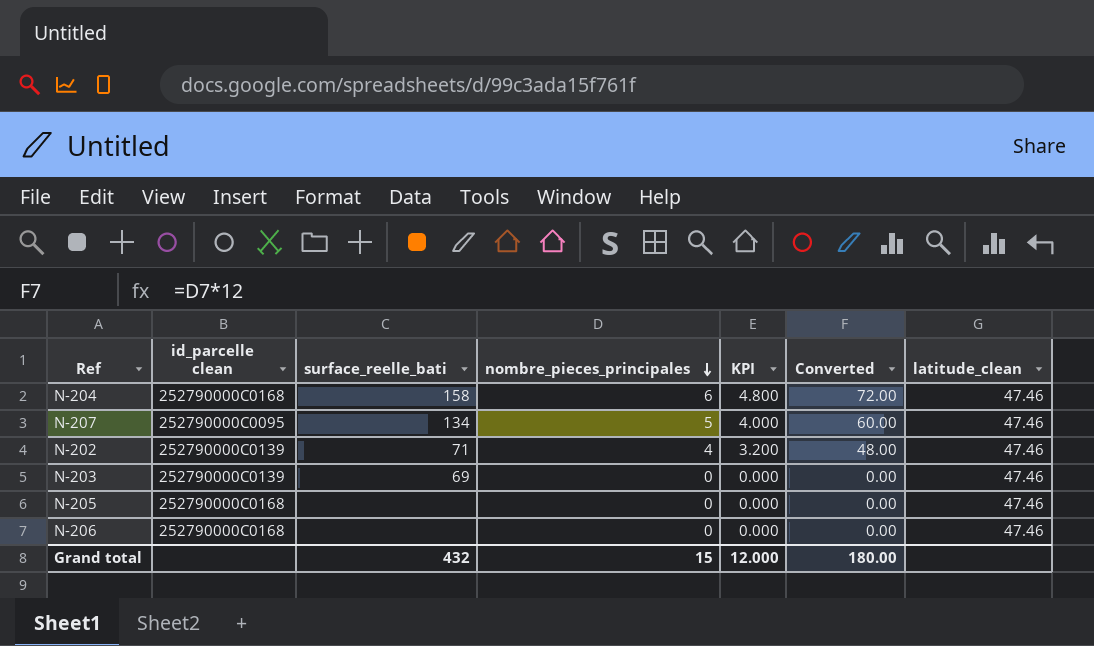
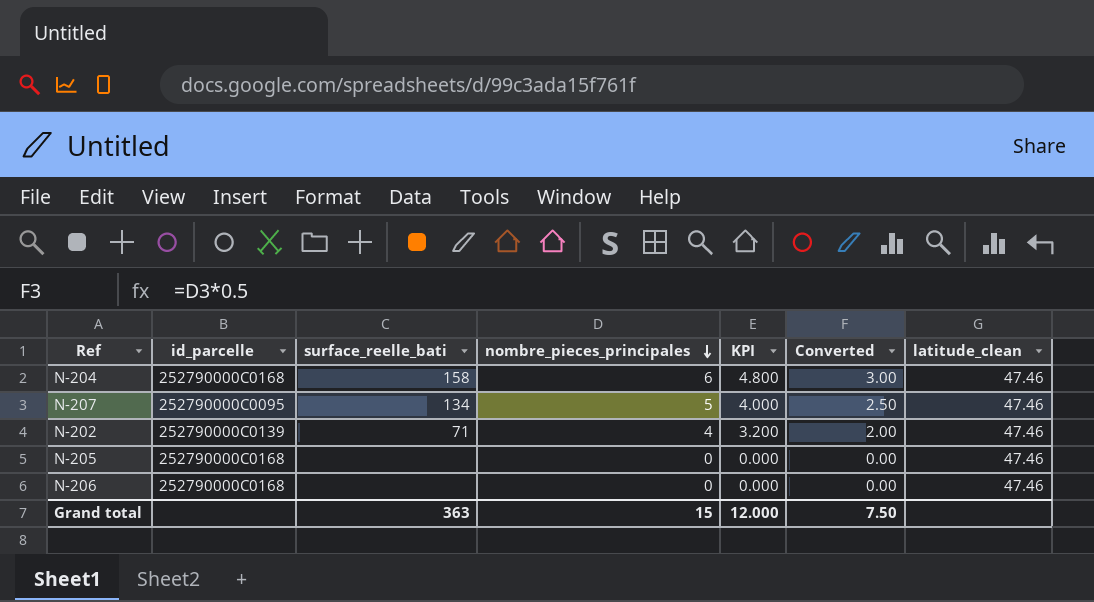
column name: id_parcelle clean -> id_parcelle
column Converted | formula: [nombre_pieces_principales] * 12 -> [nombre_pieces_principales] * 0.5
row N-203: 252790000C0139 | 69 | 0 | 0.000 | 0.00 | 47.46 -> none
Grand total | surface_reelle_bati: 432 -> 363
Grand total | Converted: 180.00 -> 7.50

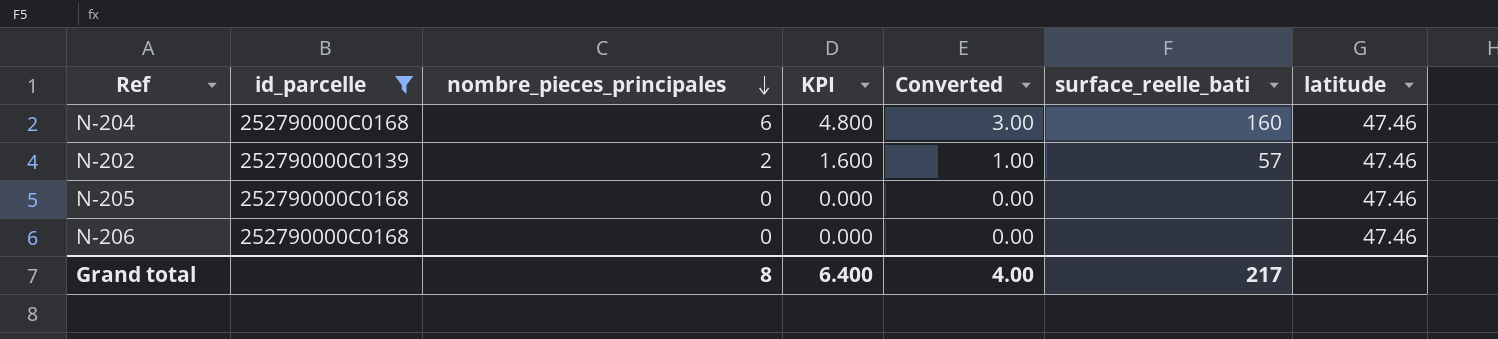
filter: none -> id_parcelle != 252790000C0095
column surface_reelle_bati | position: 3 -> 6
column name: latitude_clean -> latitude
N-204 | surface_reelle_bati: 158 -> 160
N-202 | nombre_pieces_principales: 4 -> 2
N-202 | KPI: 3.200 -> 1.600
N-202 | Converted: 2.00 -> 1.00
N-202 | surface_reelle_bati: 71 -> 57
Grand total | nombre_pieces_principales: 15 -> 8
Grand total | KPI: 12.000 -> 6.400
Grand total | Converted: 7.50 -> 4.00
Grand total | surface_reelle_bati: 363 -> 217

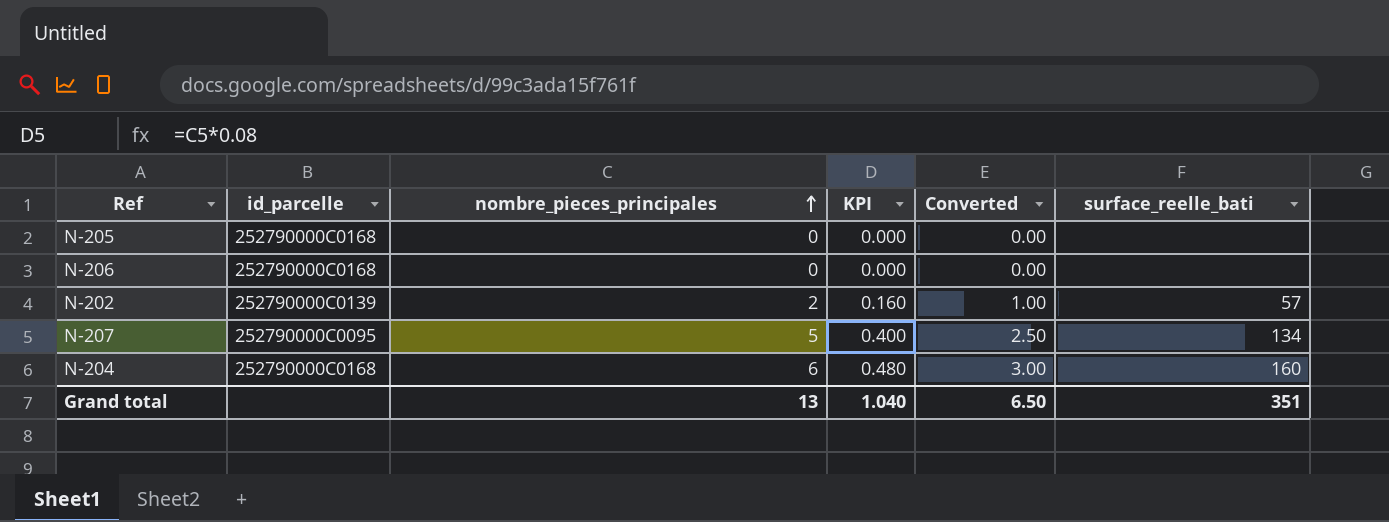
filter: id_parcelle != 252790000C0095 -> none
row order: nombre_pieces_principales descending -> nombre_pieces_principales ascending
column latitude | position: 7 -> none
column KPI | formula: [nombre_pieces_principales] * 0.8 -> [nombre_pieces_principales] * 0.08
Grand total | nombre_pieces_principales: 8 -> 13
Grand total | KPI: 6.400 -> 1.040
Grand total | Converted: 4.00 -> 6.50
Grand total | surface_reelle_bati: 217 -> 351

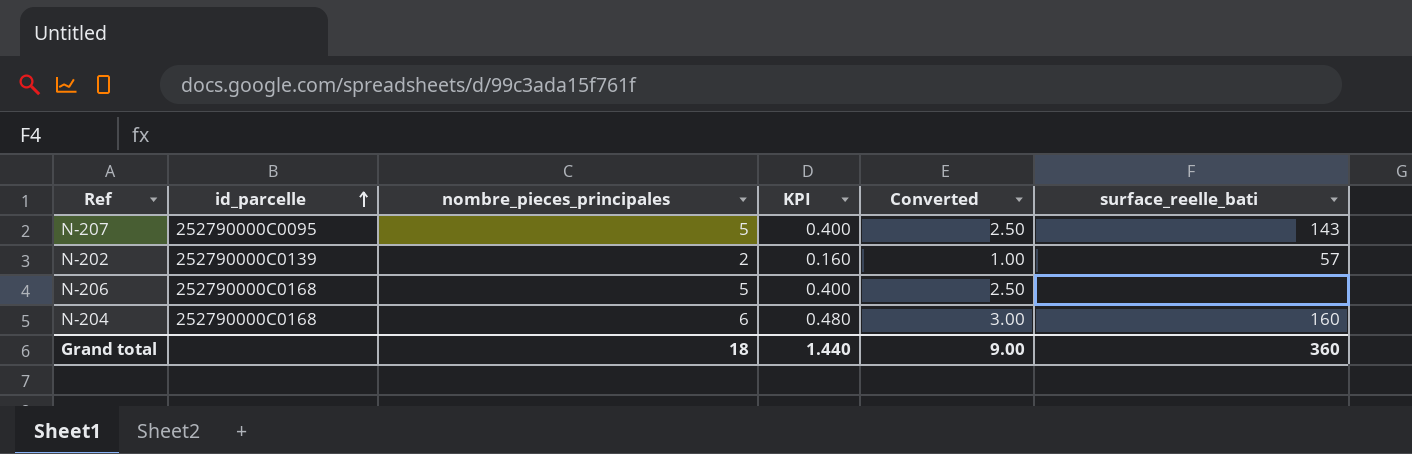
row order: nombre_pieces_principales ascending -> id_parcelle ascending
row N-205: 252790000C0168 | 0 | 0.000 | 0.00 | none -> none
N-207 | surface_reelle_bati: 134 -> 143
N-206 | nombre_pieces_principales: 0 -> 5
N-206 | KPI: 0.000 -> 0.400
N-206 | Converted: 0.00 -> 2.50
Grand total | nombre_pieces_principales: 13 -> 18
Grand total | KPI: 1.040 -> 1.440
Grand total | Converted: 6.50 -> 9.00
Grand total | surface_reelle_bati: 351 -> 360

